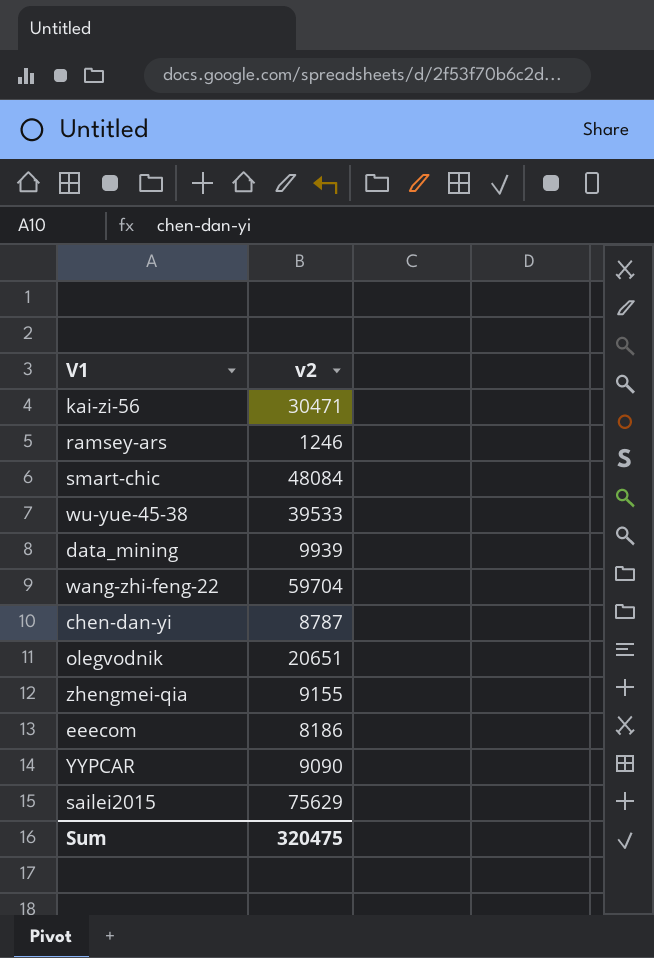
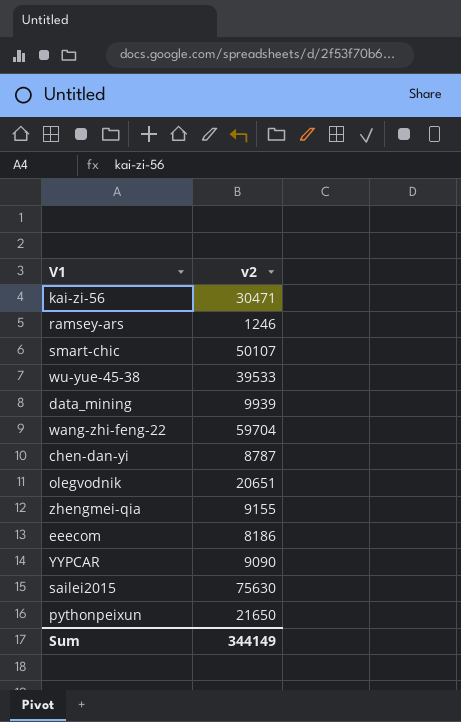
smart-chic | v2: 48084 -> 50107
sailei2015 | v2: 75629 -> 75630
row pythonpeixun: none -> 21650
Sum | v2: 320475 -> 344149

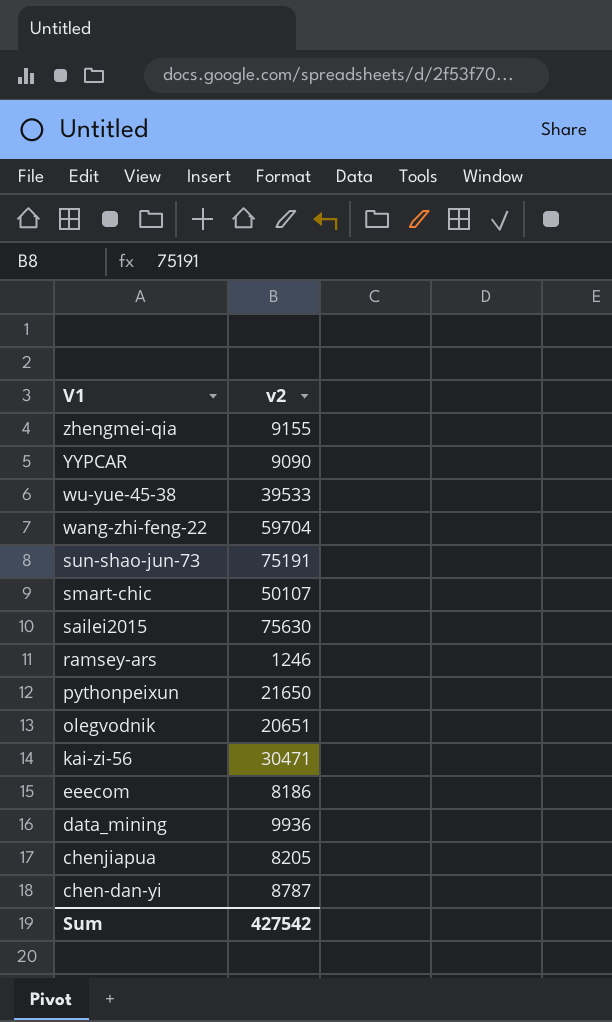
row order: none -> V1 descending
row sun-shao-jun-73: none -> 75191
data_mining | v2: 9939 -> 9936
row chenjiapua: none -> 8205
Sum | v2: 344149 -> 427542

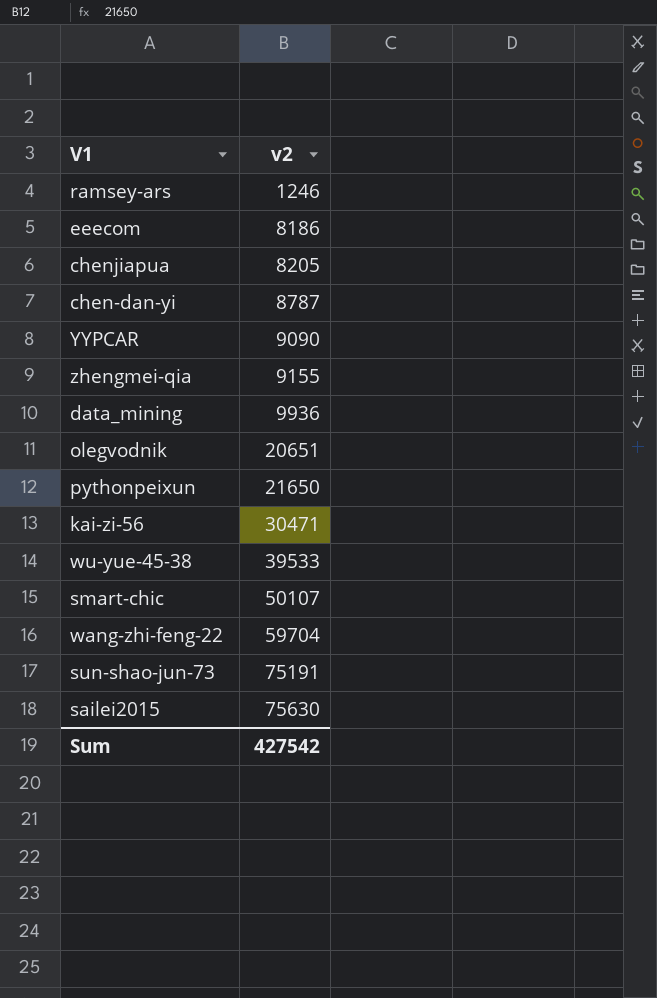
row order: V1 descending -> v2 ascending

